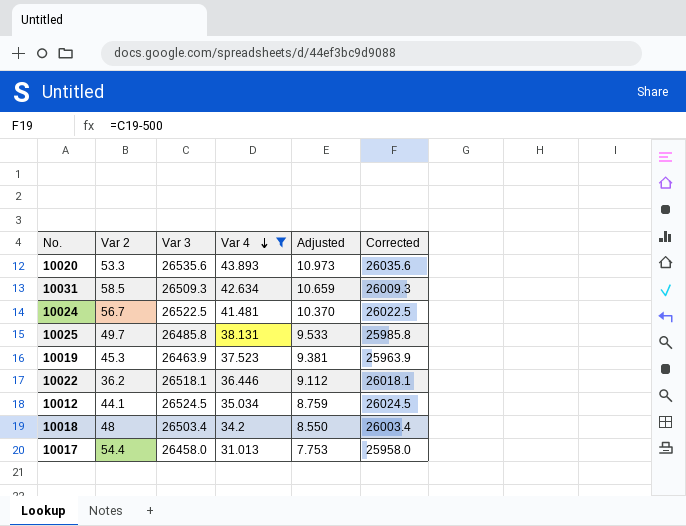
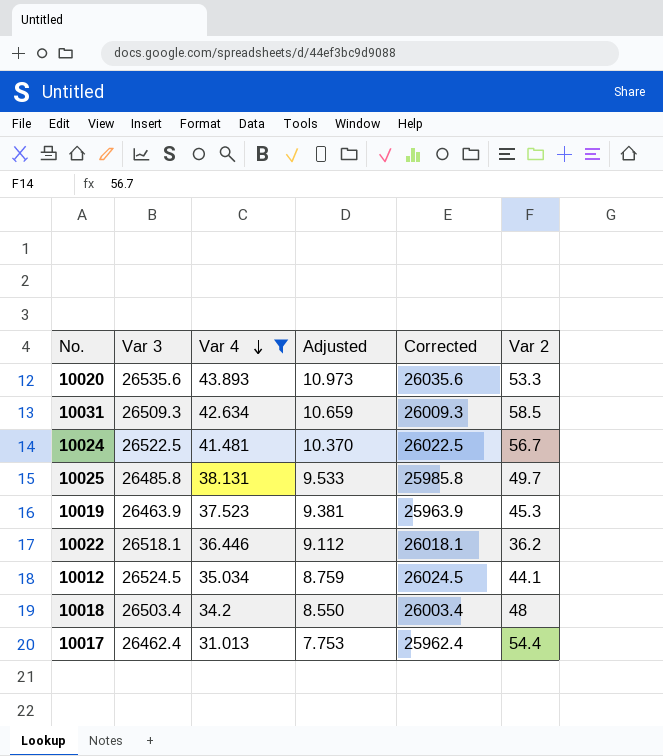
column Var 2 | position: 2 -> 6
10017 | Var 3: 26458.0 -> 26462.4
10017 | Corrected: 25958.0 -> 25962.4

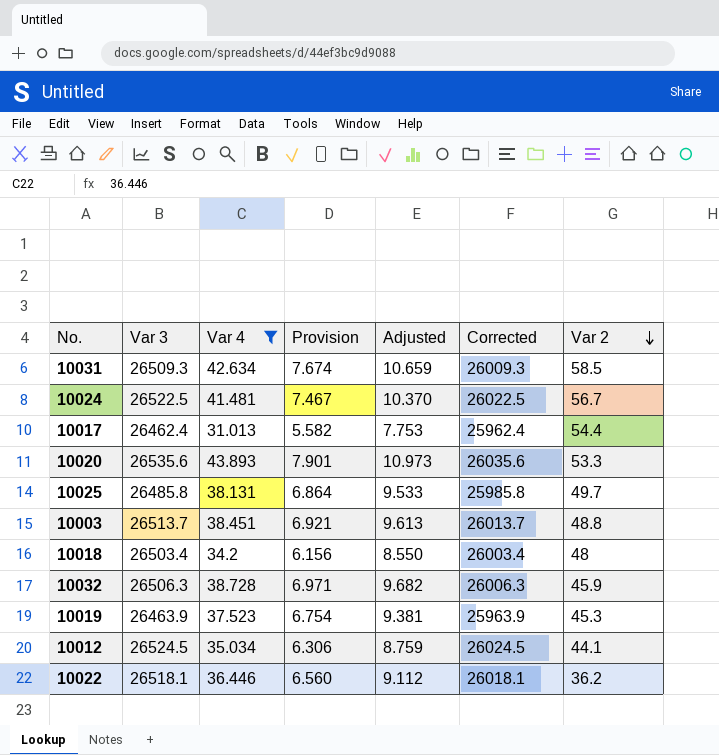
row order: Var 4 descending -> Var 2 descending
column Provision | formula: none -> [Var 4] * 0.18
row 10003: none -> 26513.7 | 38.451 | 6.921 | 9.613 | 26013.7 | 48.8
row 10032: none -> 26506.3 | 38.728 | 6.971 | 9.682 | 26006.3 | 45.9

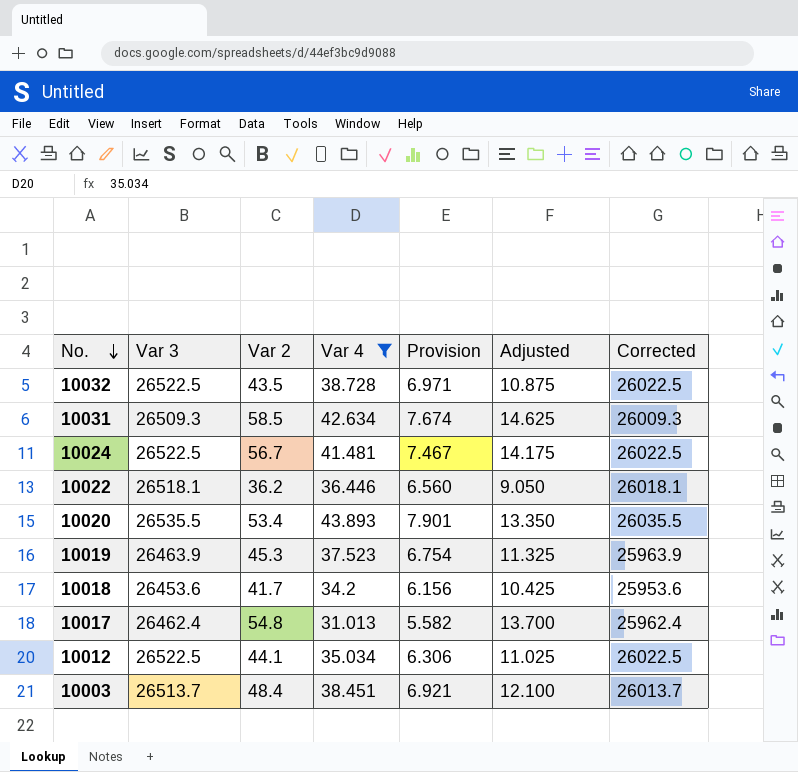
row order: Var 2 descending -> No. descending
column Var 2 | position: 7 -> 3
column Adjusted | formula: [Var 4] * 0.25 -> [Var 2] * 0.25
row 10025: 26485.8 | 38.131 | 6.864 | 9.533 | 25985.8 | 49.7 -> none
10032 | Var 3: 26506.3 -> 26522.5
10032 | Var 2: 45.9 -> 43.5
10032 | Corrected: 26006.3 -> 26022.5
10020 | Var 3: 26535.6 -> 26535.5
10020 | Var 2: 53.3 -> 53.4
10020 | Corrected: 26035.6 -> 26035.5
10018 | Var 3: 26503.4 -> 26453.6
10018 | Var 2: 48 -> 41.7
10018 | Corrected: 26003.4 -> 25953.6
10017 | Var 2: 54.4 -> 54.8
10012 | Var 3: 26524.5 -> 26522.5
10012 | Corrected: 26024.5 -> 26022.5
10003 | Var 2: 48.8 -> 48.4

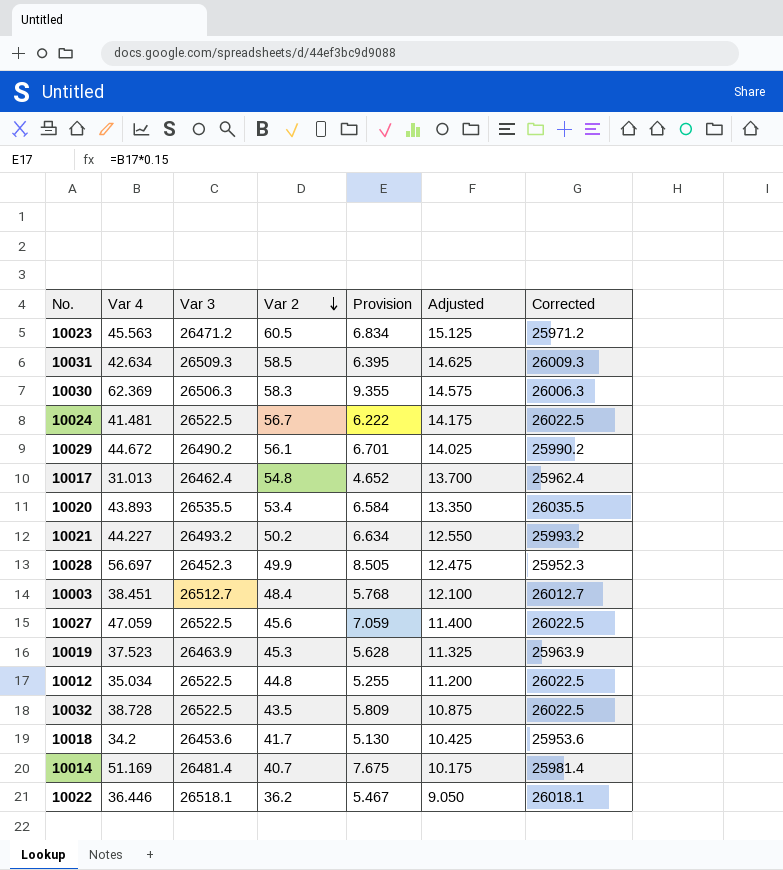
filter: Var 4 <= 43.893 -> none
row order: No. descending -> Var 2 descending
column Var 4 | position: 4 -> 2
column Provision | formula: [Var 4] * 0.18 -> [Var 4] * 0.15
10003 | Var 3: 26513.7 -> 26512.7
10003 | Corrected: 26013.7 -> 26012.7
10012 | Var 2: 44.1 -> 44.8
10012 | Adjusted: 11.025 -> 11.200

